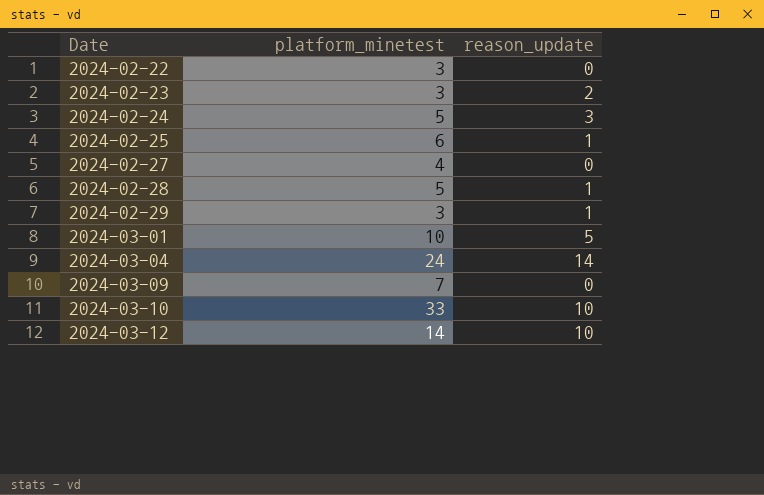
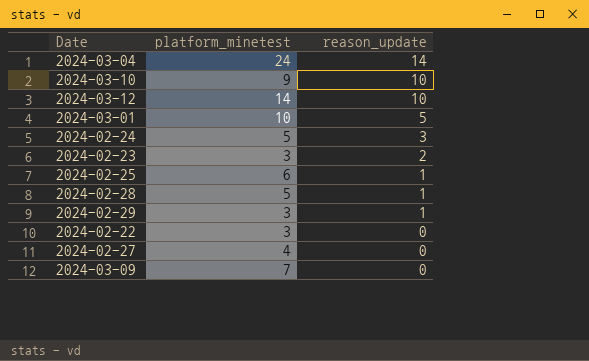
row order: Date ascending -> reason_update descending
2024-03-10 | platform_minetest: 33 -> 9

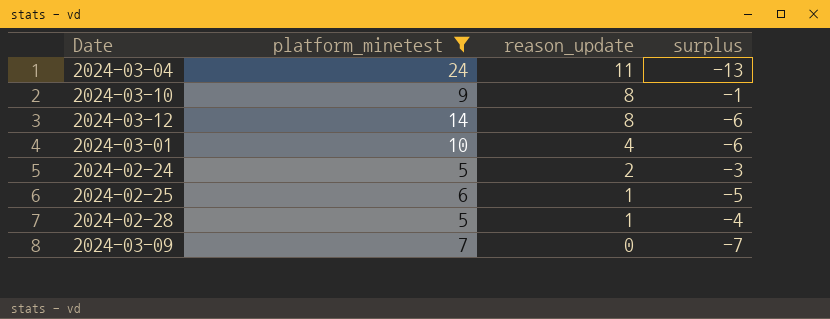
filter: none -> platform_minetest >= 5
column surplus | formula: none -> [reason_update] - [platform_minetest]
2024-03-04 | reason_update: 14 -> 11
2024-03-10 | reason_update: 10 -> 8
2024-03-12 | reason_update: 10 -> 8
2024-03-01 | reason_update: 5 -> 4
2024-02-24 | reason_update: 3 -> 2

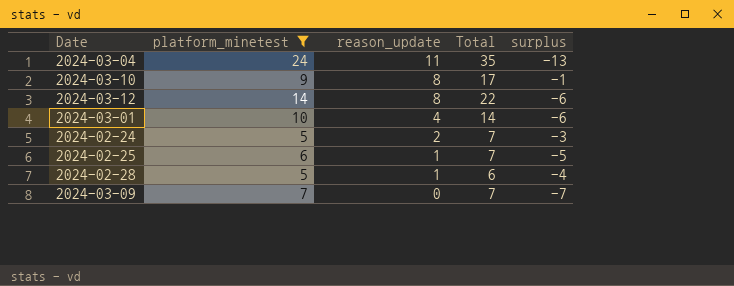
column Total | formula: none -> [platform_minetest] + [reason_update]

